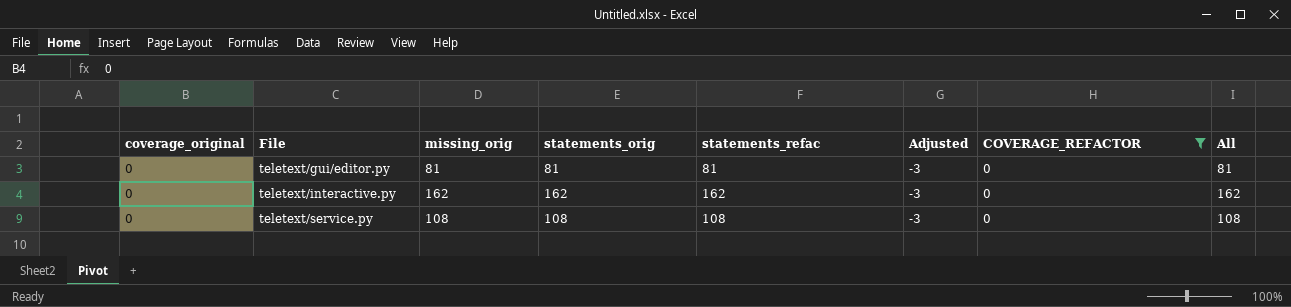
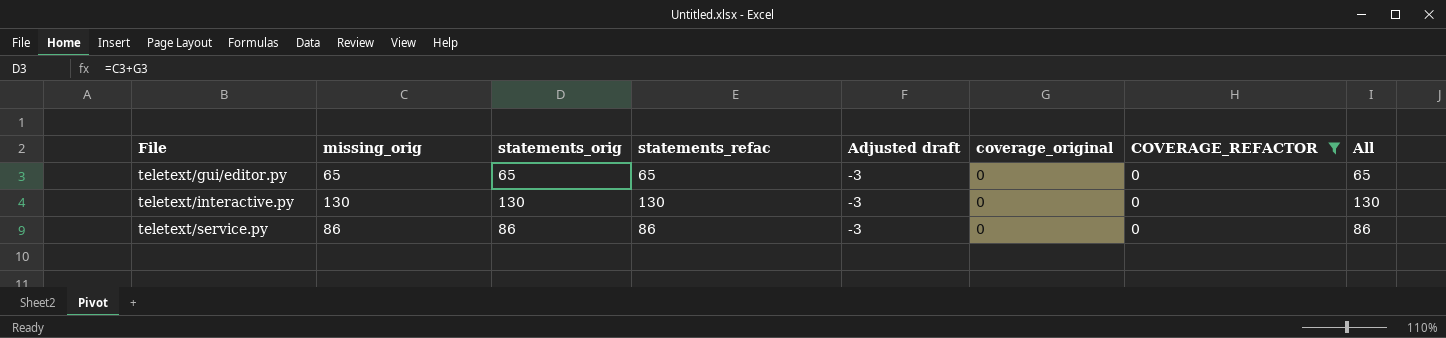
column name: Adjusted -> Adjusted draft
column coverage_original | position: 1 -> 6
teletext/gui/editor.py | missing_orig: 81 -> 65
teletext/gui/editor.py | statements_orig: 81 -> 65
teletext/gui/editor.py | statements_refac: 81 -> 65
teletext/gui/editor.py | All: 81 -> 65
teletext/interactive.py | missing_orig: 162 -> 130
teletext/interactive.py | statements_orig: 162 -> 130
teletext/interactive.py | statements_refac: 162 -> 130
teletext/interactive.py | All: 162 -> 130
teletext/service.py | missing_orig: 108 -> 86
teletext/service.py | statements_orig: 108 -> 86
teletext/service.py | statements_refac: 108 -> 86
teletext/service.py | All: 108 -> 86

